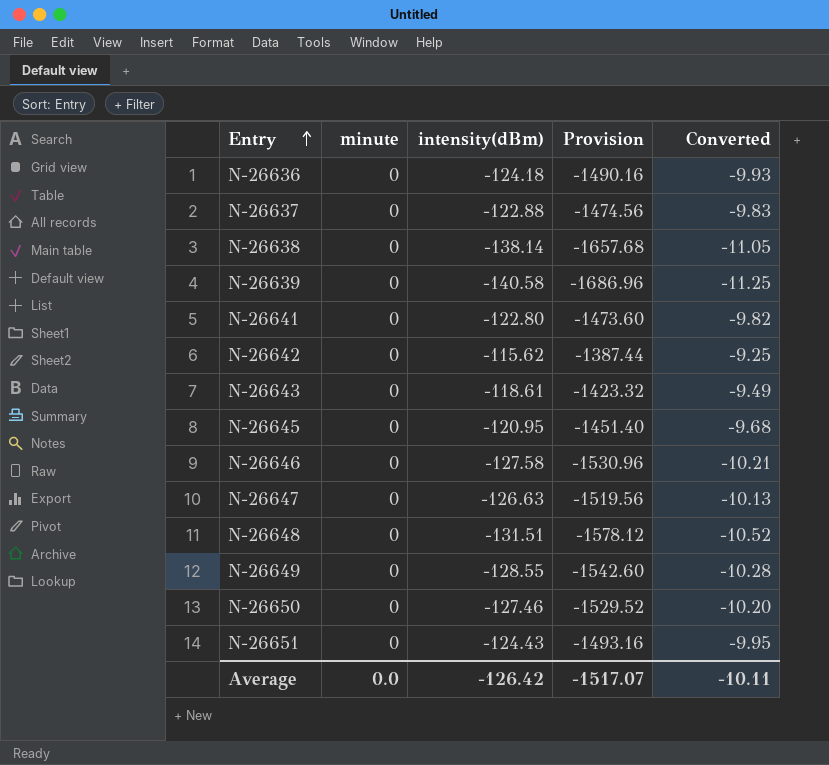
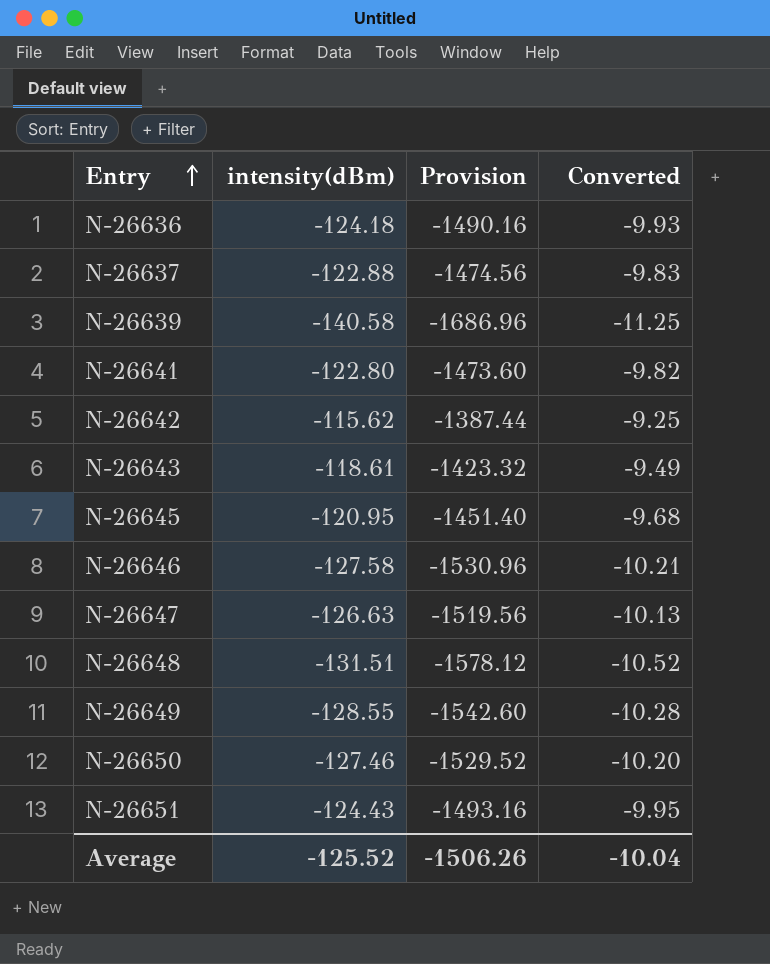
column minute | position: 2 -> none
row N-26638: 0 | -138.14 | -1657.68 | -11.05 -> none
Average | intensity(dBm): -126.42 -> -125.52
Average | Provision: -1517.07 -> -1506.26
Average | Converted: -10.11 -> -10.04

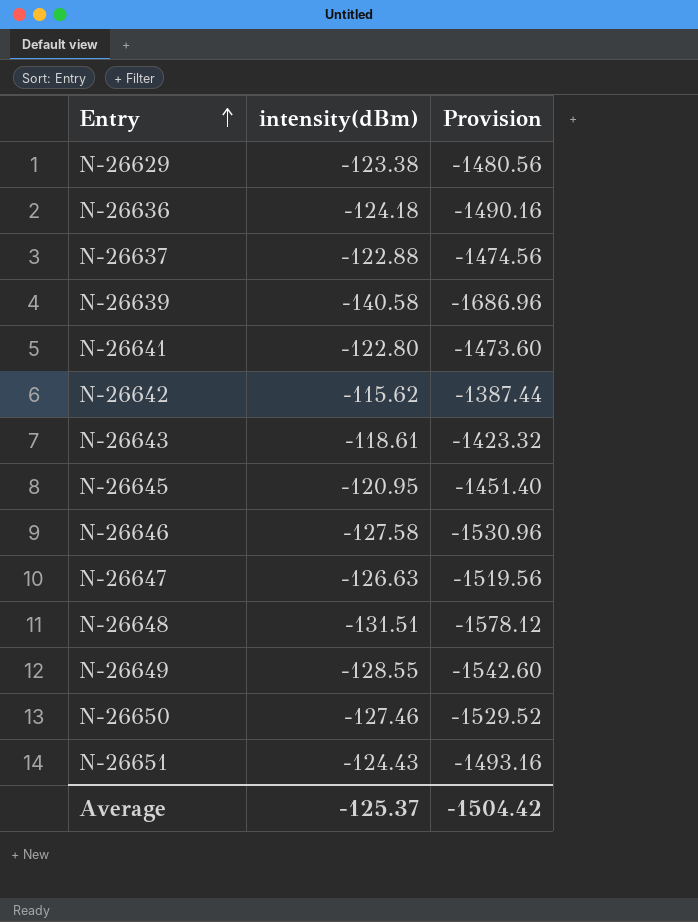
column Converted | formula: [intensity(dBm)] * 0.08 -> none
row N-26629: none -> -123.38 | -1480.56
Average | intensity(dBm): -125.52 -> -125.37
Average | Provision: -1506.26 -> -1504.42

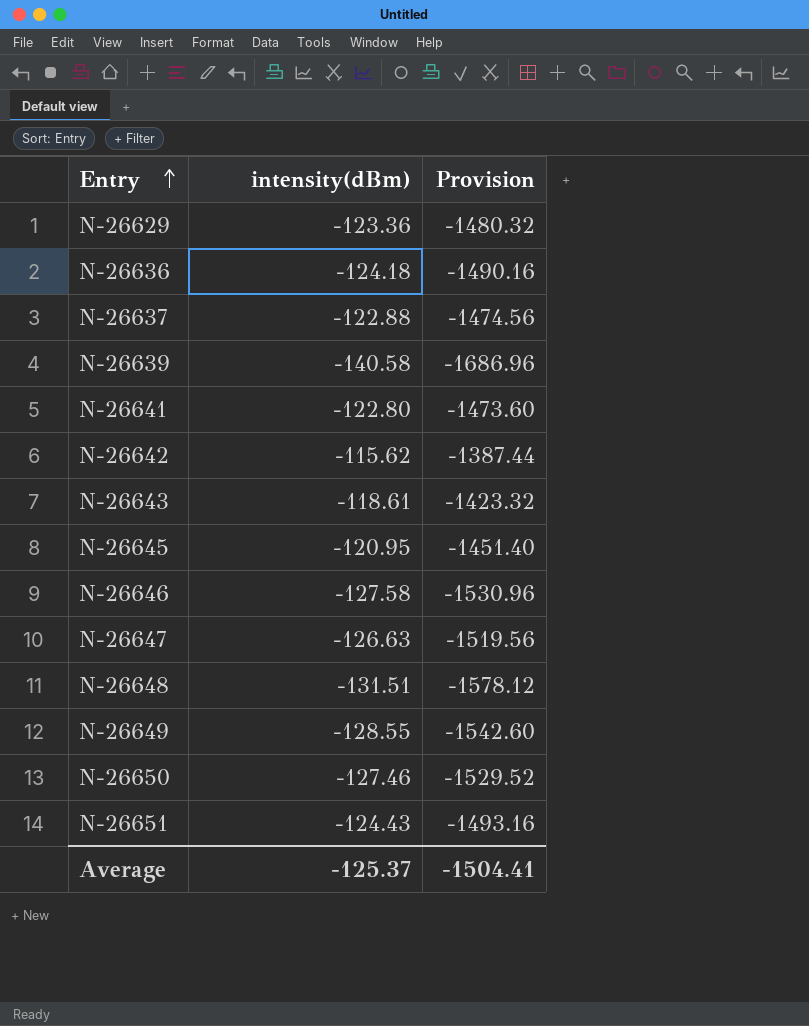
N-26629 | intensity(dBm): -123.38 -> -123.36
N-26629 | Provision: -1480.56 -> -1480.32
Average | Provision: -1504.42 -> -1504.41

